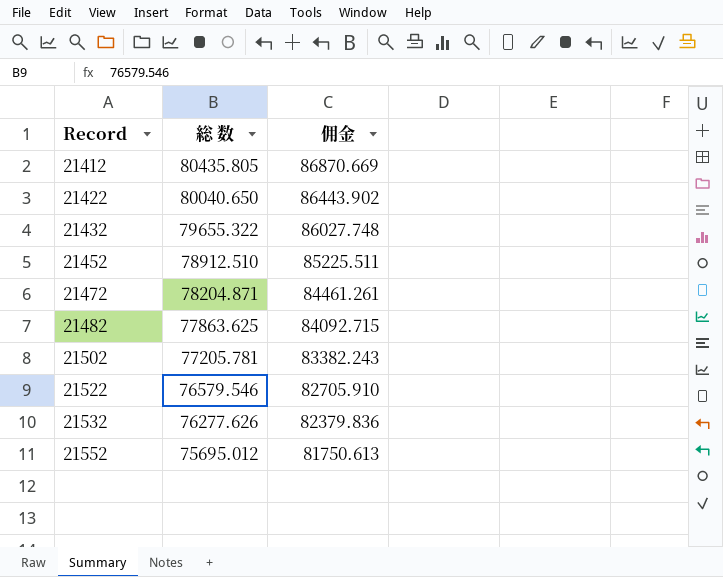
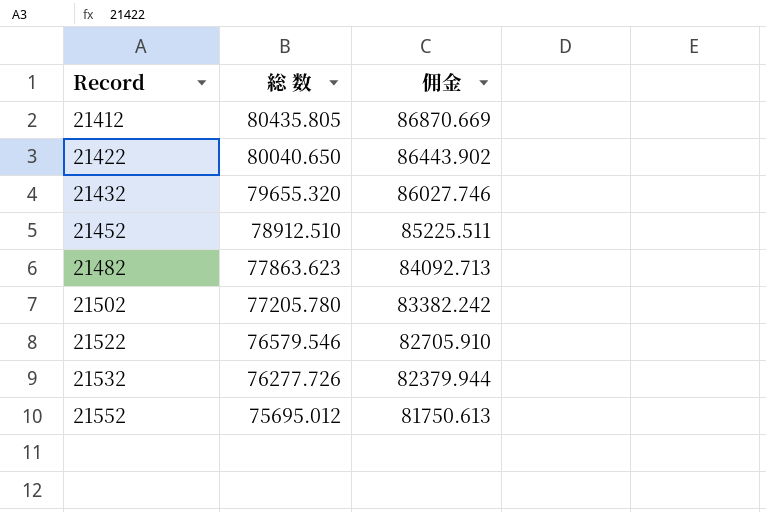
row 21472: 78204.871 | 84461.261 -> none
21432 | 総 数: 79655.322 -> 79655.320
21432 | 佣金: 86027.748 -> 86027.746
21482 | 総 数: 77863.625 -> 77863.623
21482 | 佣金: 84092.715 -> 84092.713
21502 | 総 数: 77205.781 -> 77205.780
21502 | 佣金: 83382.243 -> 83382.242
21532 | 総 数: 76277.626 -> 76277.726
21532 | 佣金: 82379.836 -> 82379.944

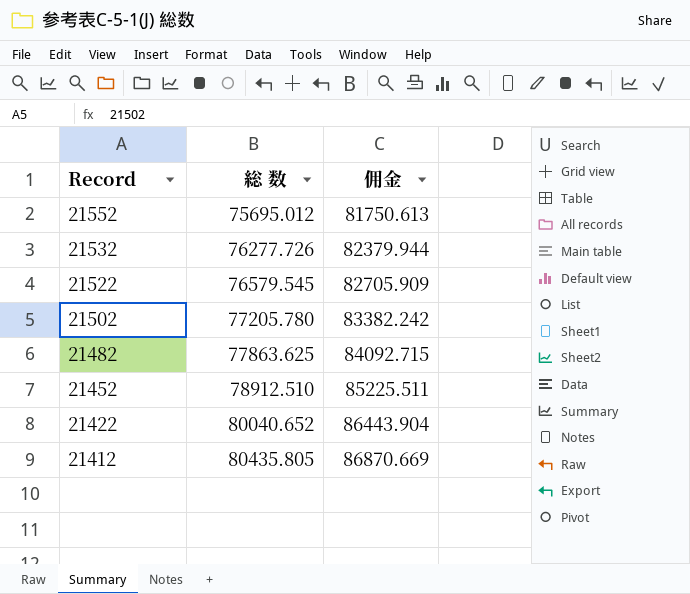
row order: Record ascending -> Record descending
row 21432: 79655.320 | 86027.746 -> none
21522 | 総 数: 76579.546 -> 76579.545
21522 | 佣金: 82705.910 -> 82705.909
21482 | 総 数: 77863.623 -> 77863.625
21482 | 佣金: 84092.713 -> 84092.715
21422 | 総 数: 80040.650 -> 80040.652
21422 | 佣金: 86443.902 -> 86443.904

